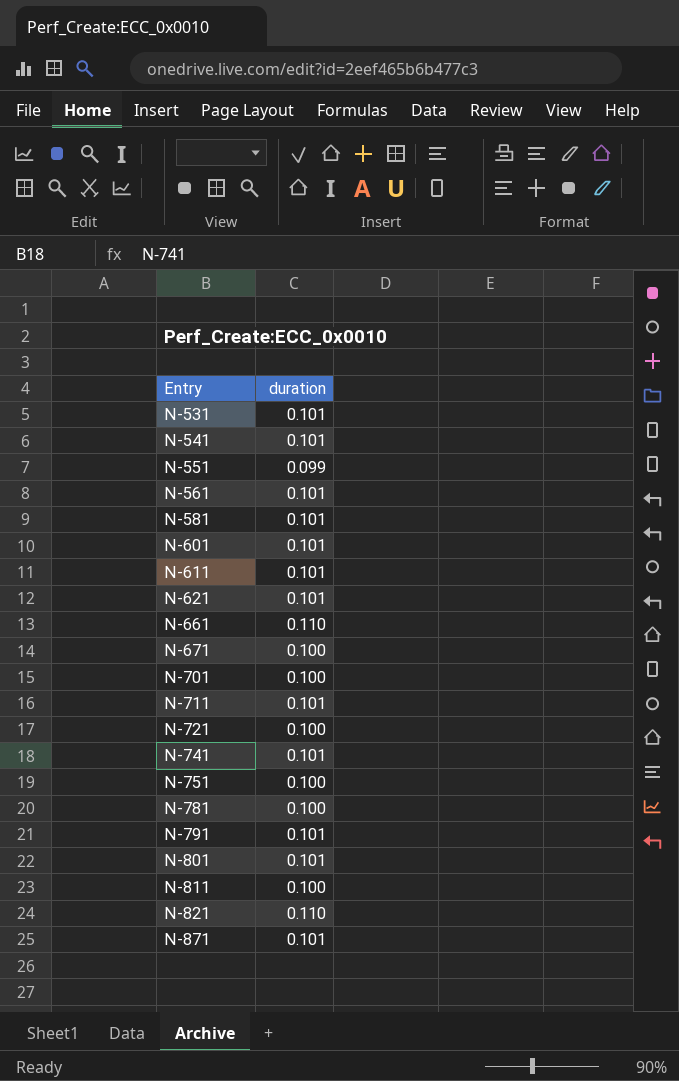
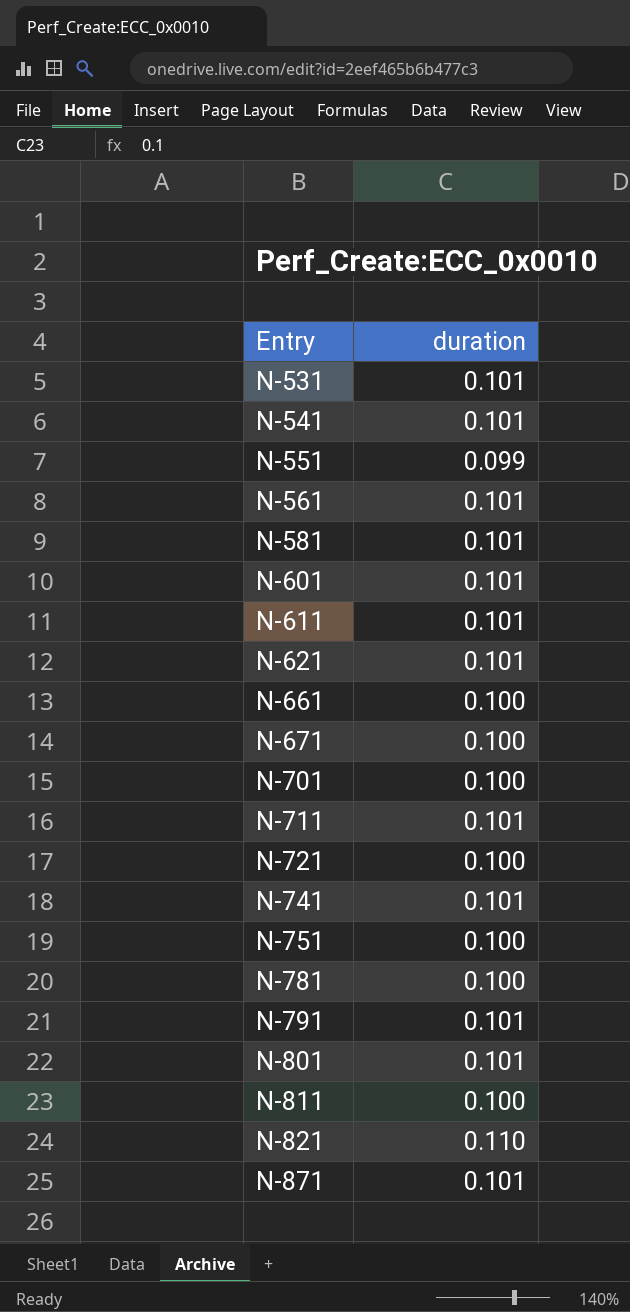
N-661 | duration: 0.110 -> 0.100

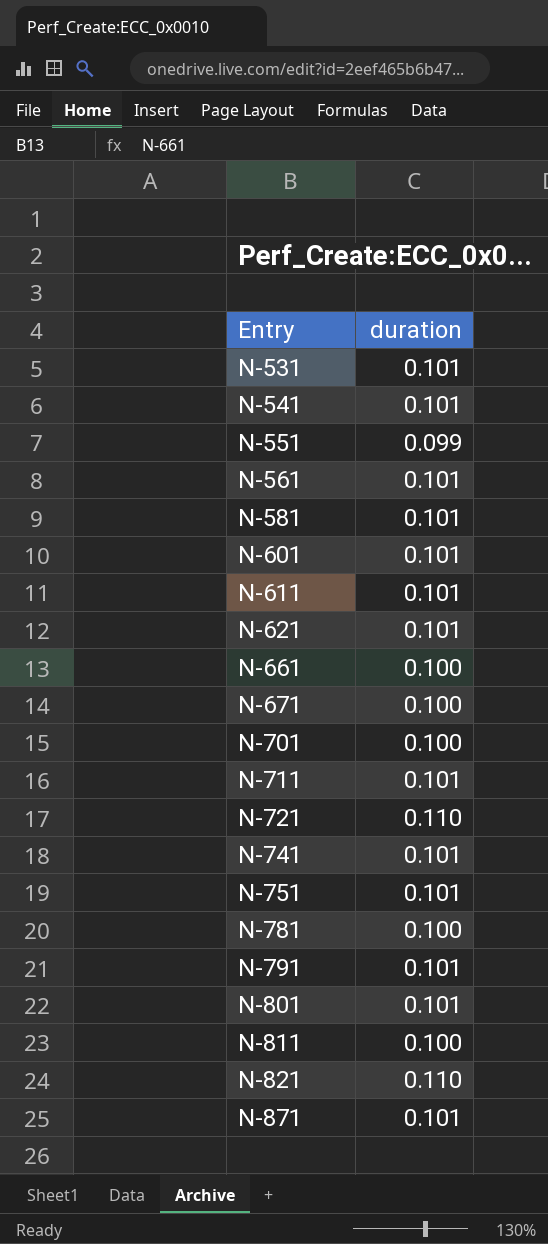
N-721 | duration: 0.100 -> 0.110
N-751 | duration: 0.100 -> 0.101

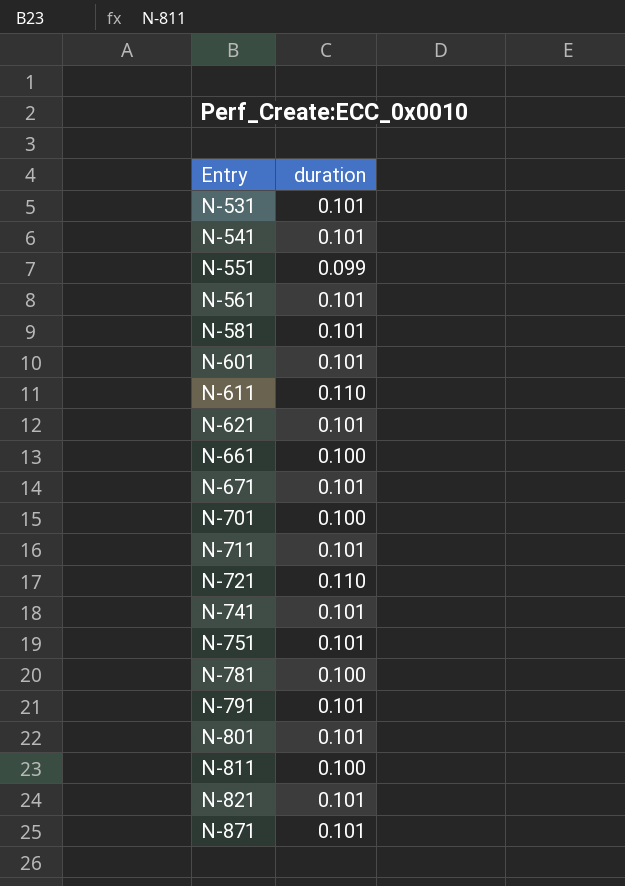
N-611 | duration: 0.101 -> 0.110
N-671 | duration: 0.100 -> 0.101
N-821 | duration: 0.110 -> 0.101

